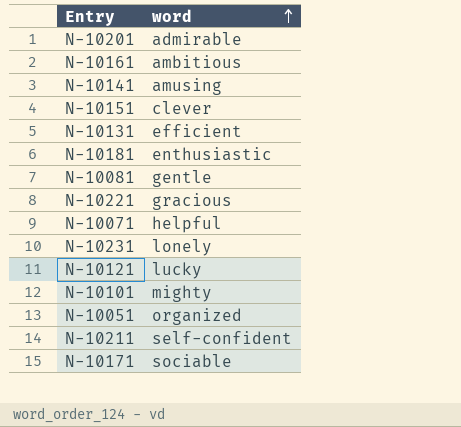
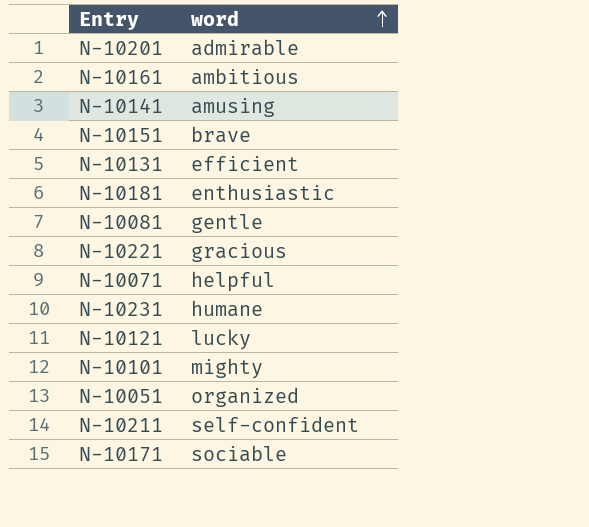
N-10151 | word: clever -> brave
N-10231 | word: lonely -> humane

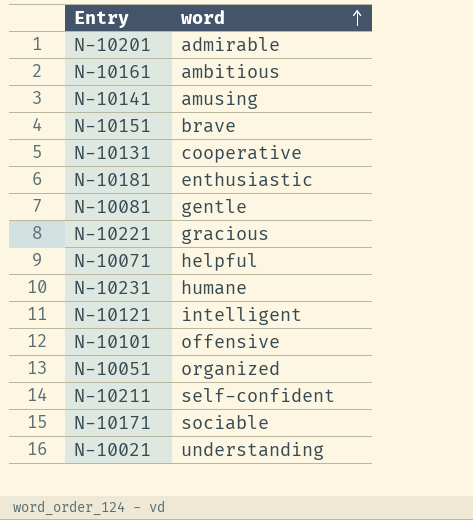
N-10131 | word: efficient -> cooperative
N-10121 | word: lucky -> intelligent
N-10101 | word: mighty -> offensive
row N-10021: none -> understanding

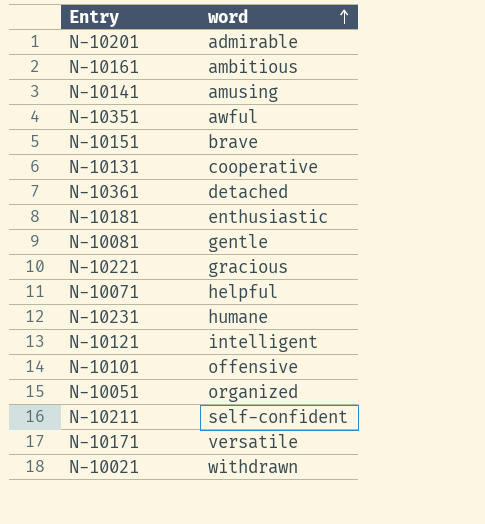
row N-10351: none -> awful
row N-10361: none -> detached
N-10171 | word: sociable -> versatile
N-10021 | word: understanding -> withdrawn

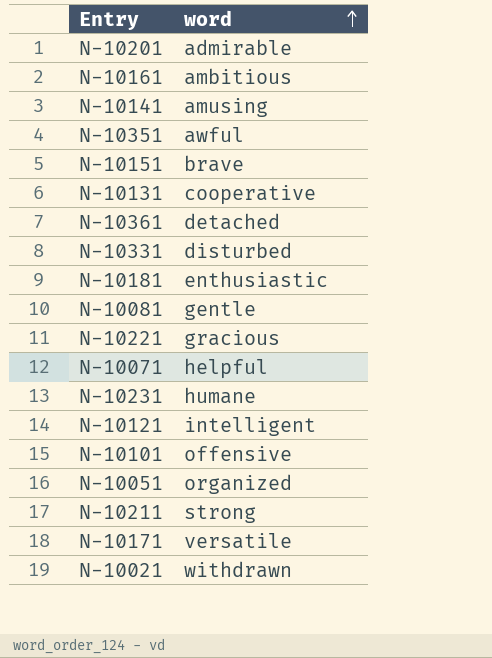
row N-10331: none -> disturbed
N-10211 | word: self-confident -> strong

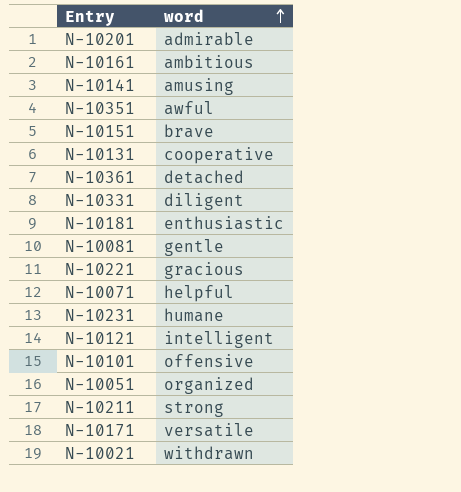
N-10331 | word: disturbed -> diligent

